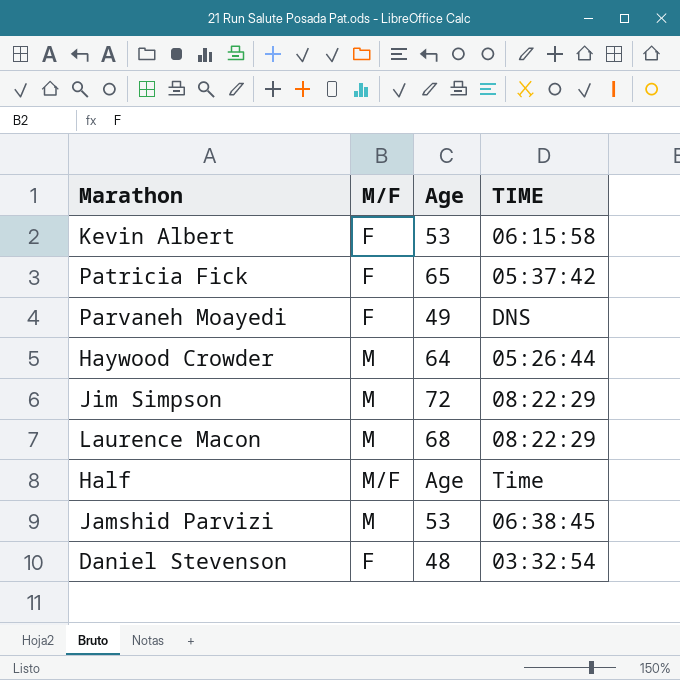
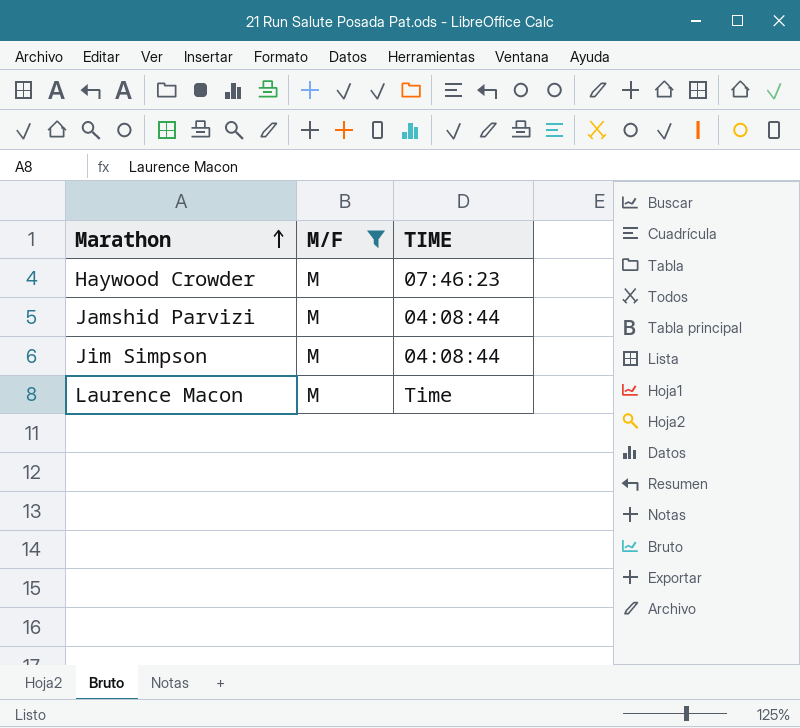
filter: none -> M/F = M
row order: none -> Marathon ascending
column Age | position: 3 -> none
Haywood Crowder | TIME: 05:26:44 -> 07:46:23
Jamshid Parvizi | TIME: 06:38:45 -> 04:08:44
Jim Simpson | TIME: 08:22:29 -> 04:08:44
Laurence Macon | TIME: 08:22:29 -> Time

